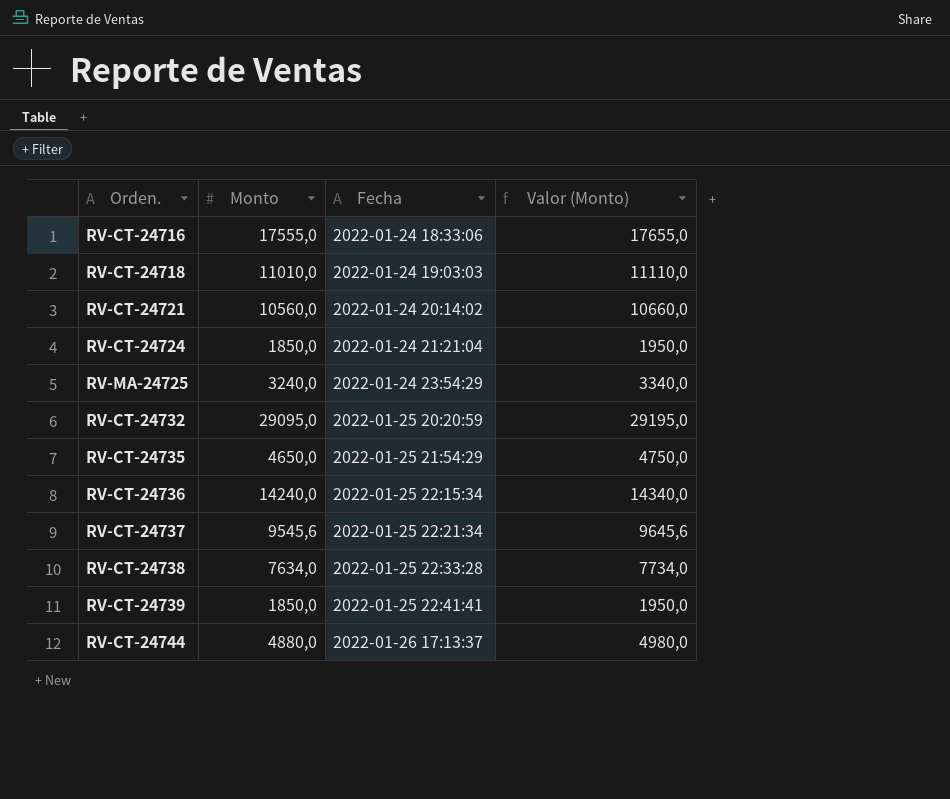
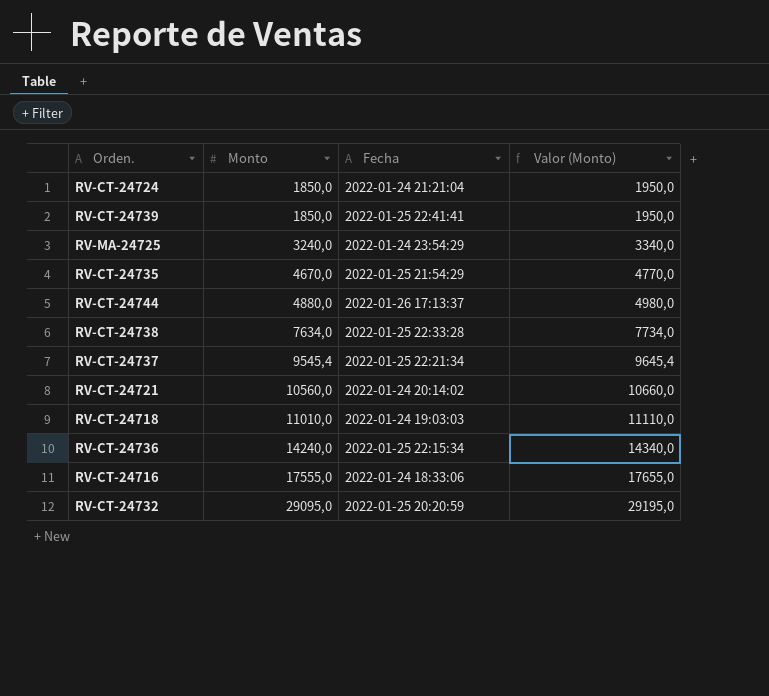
row order: Fecha ascending -> Monto ascending
RV-CT-24735 | Monto: 4650,0 -> 4670,0
RV-CT-24735 | Valor (Monto): 4750,0 -> 4770,0
RV-CT-24737 | Monto: 9545,6 -> 9545,4
RV-CT-24737 | Valor (Monto): 9645,6 -> 9645,4

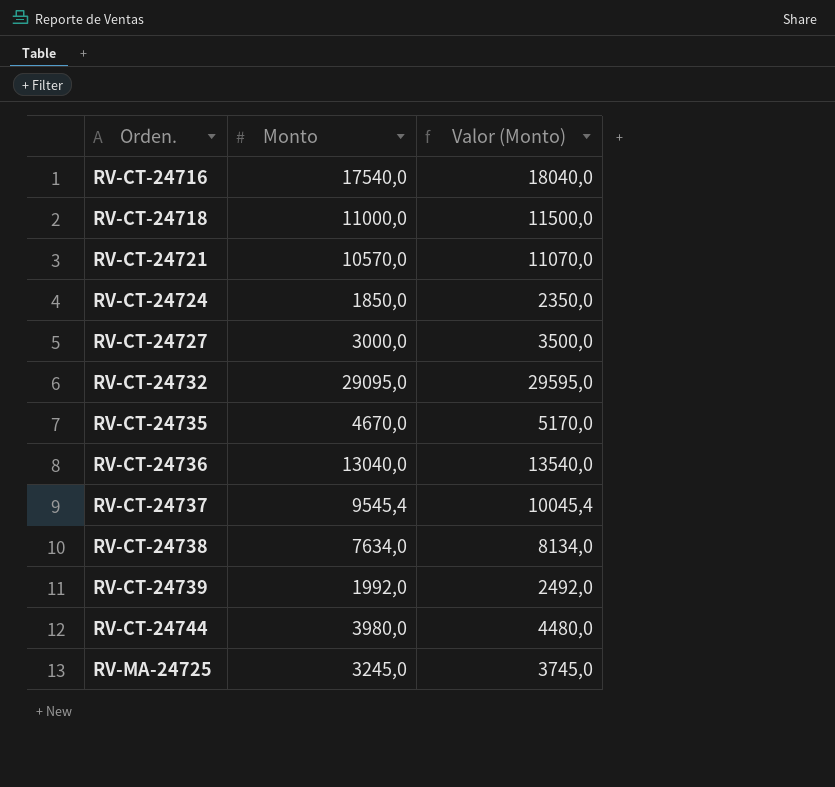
row order: Monto ascending -> Orden. ascending
column Fecha | position: 3 -> none
column Valor (Monto) | formula: [Monto] + 100 -> [Monto] + 500
RV-CT-24716 | Monto: 17555,0 -> 17540,0
RV-CT-24718 | Monto: 11010,0 -> 11000,0
RV-CT-24721 | Monto: 10560,0 -> 10570,0
row RV-CT-24727: none -> 3000,0 | 3500,0
RV-CT-24736 | Monto: 14240,0 -> 13040,0
RV-CT-24739 | Monto: 1850,0 -> 1992,0
RV-CT-24744 | Monto: 4880,0 -> 3980,0
RV-MA-24725 | Monto: 3240,0 -> 3245,0

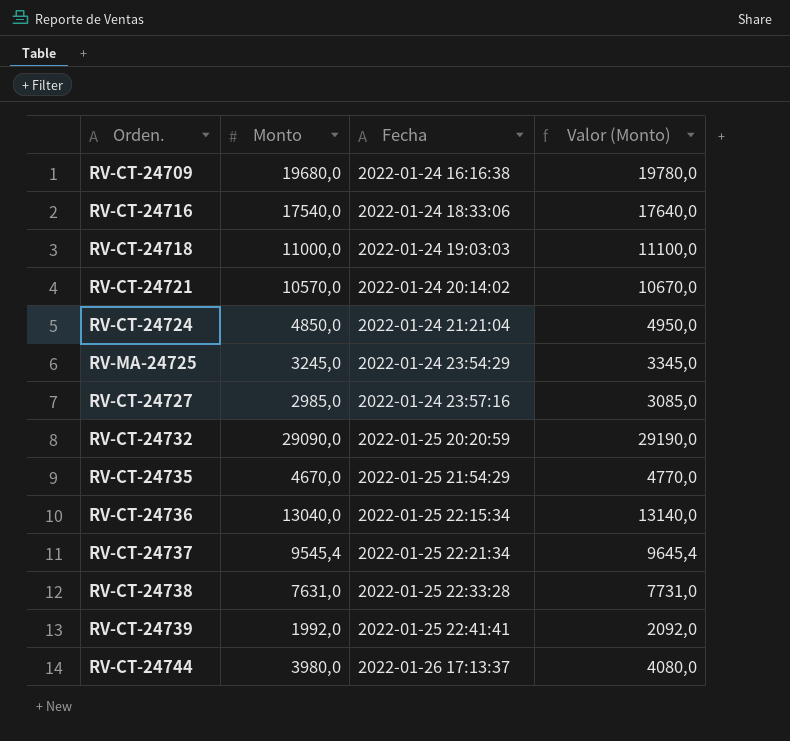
row order: Orden. ascending -> Fecha ascending
column Fecha | position: none -> 3
column Valor (Monto) | formula: [Monto] + 500 -> [Monto] + 100
row RV-CT-24709: none -> 19680,0 | 2022-01-24 16:16:38 | 19780,0
RV-CT-24724 | Monto: 1850,0 -> 4850,0
RV-CT-24727 | Monto: 3000,0 -> 2985,0
RV-CT-24732 | Monto: 29095,0 -> 29090,0
RV-CT-24738 | Monto: 7634,0 -> 7631,0

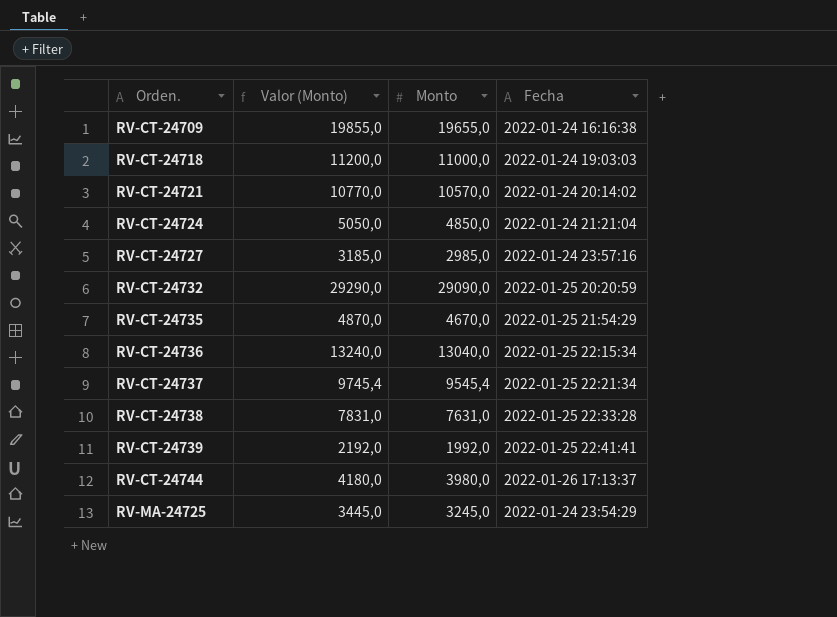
row order: Fecha ascending -> Orden. ascending
column Valor (Monto) | formula: [Monto] + 100 -> [Monto] + 200
column Valor (Monto) | position: 4 -> 2
row RV-CT-24716: 17540,0 | 2022-01-24 18:33:06 | 17640,0 -> none
RV-CT-24709 | Monto: 19680,0 -> 19655,0

